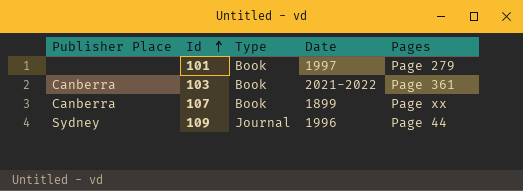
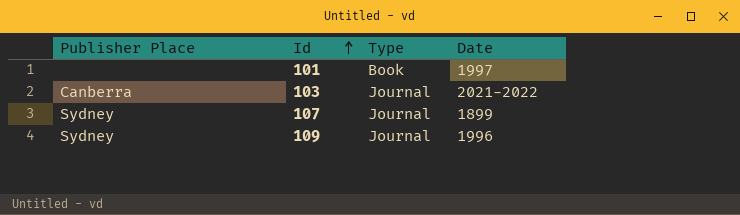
column Pages | position: 5 -> none
103 | Type: Book -> Journal
107 | Publisher Place: Canberra -> Sydney
107 | Type: Book -> Journal

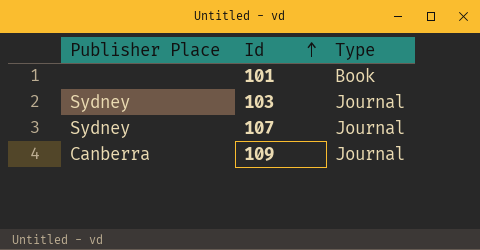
column Date | position: 4 -> none
103 | Publisher Place: Canberra -> Sydney
109 | Publisher Place: Sydney -> Canberra

